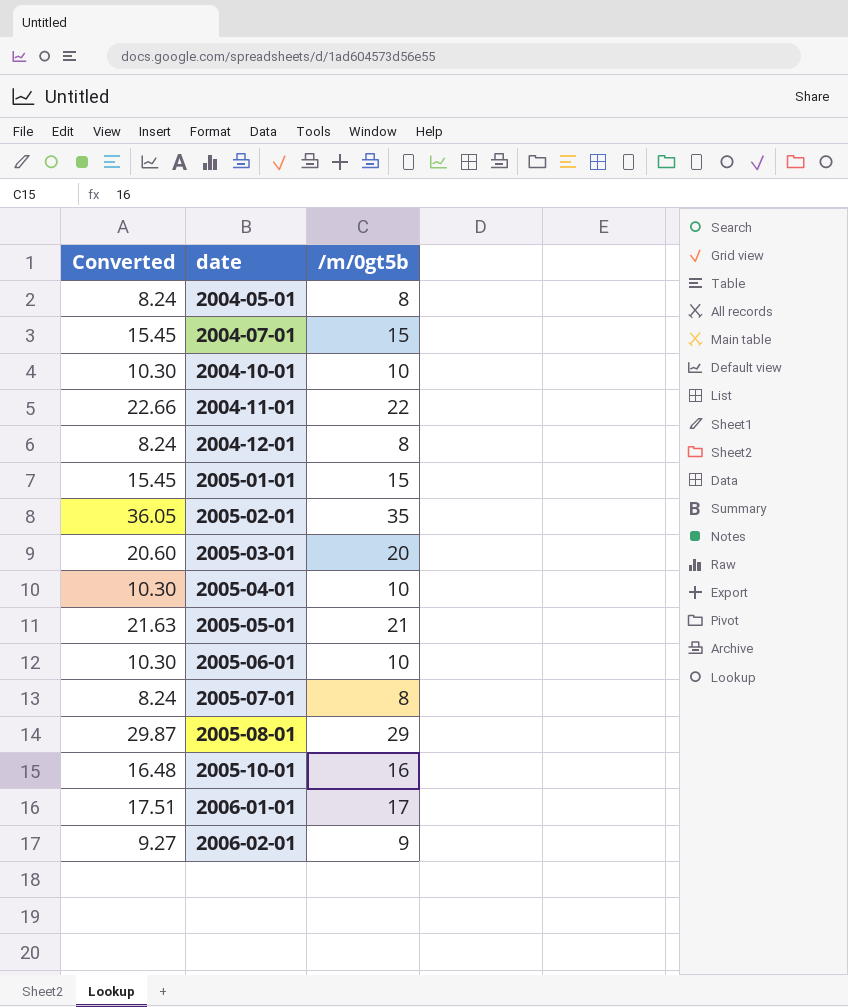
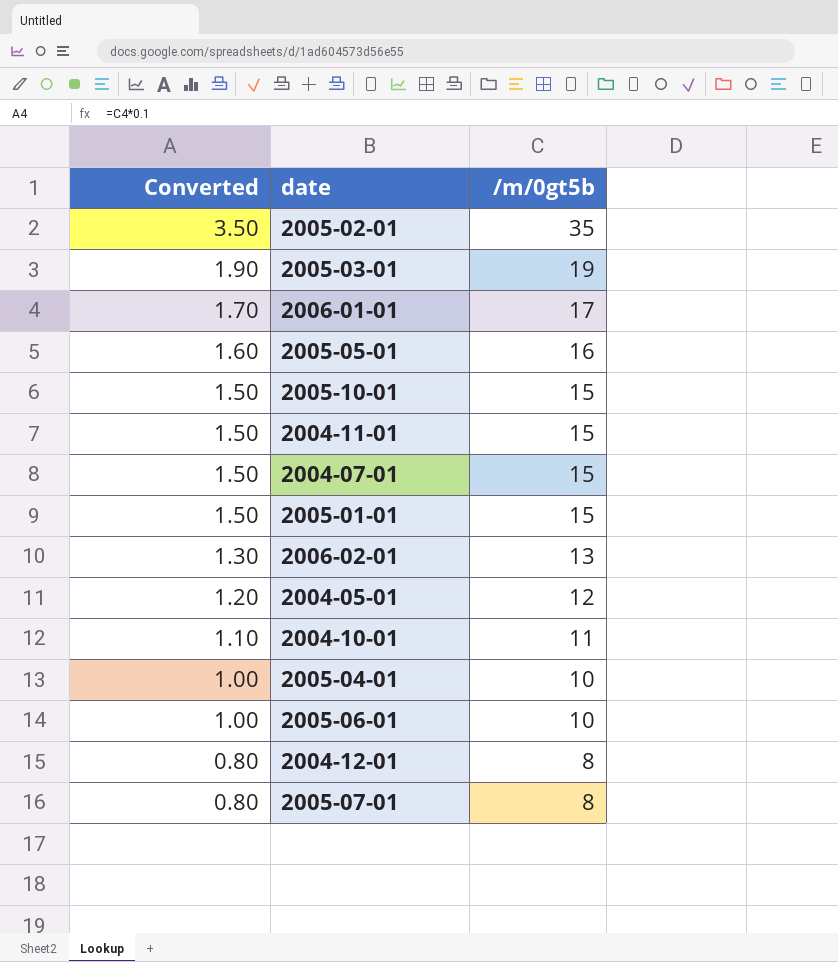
row order: date ascending -> Converted descending
column Converted | formula: [/m/0gt5b] * 1.03 -> [/m/0gt5b] * 0.1
row 2005-08-01: 29.87 | 29 -> none
2005-03-01 | /m/0gt5b: 20 -> 19
2005-05-01 | /m/0gt5b: 21 -> 16
2005-10-01 | /m/0gt5b: 16 -> 15
2004-11-01 | /m/0gt5b: 22 -> 15
2006-02-01 | /m/0gt5b: 9 -> 13
2004-05-01 | /m/0gt5b: 8 -> 12
2004-10-01 | /m/0gt5b: 10 -> 11

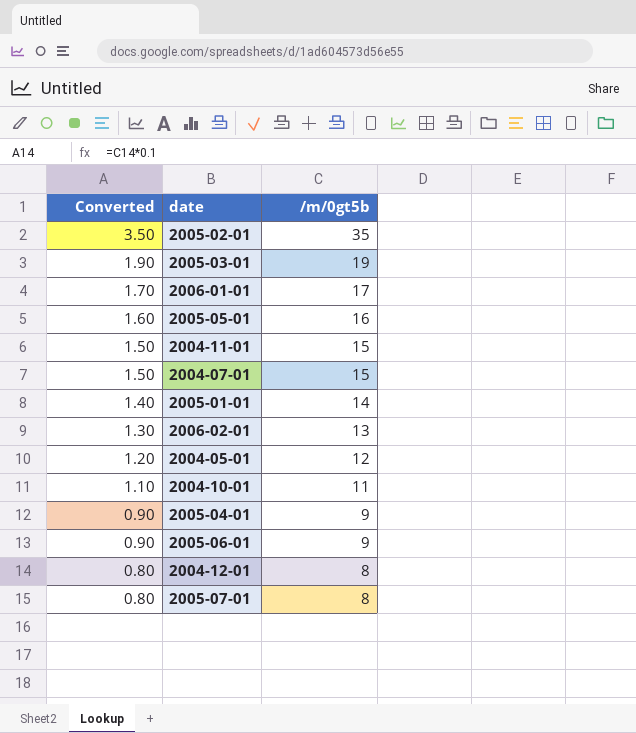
row 2005-10-01: 1.50 | 15 -> none
2005-01-01 | Converted: 1.50 -> 1.40
2005-01-01 | /m/0gt5b: 15 -> 14
2005-04-01 | Converted: 1.00 -> 0.90
2005-04-01 | /m/0gt5b: 10 -> 9
2005-06-01 | Converted: 1.00 -> 0.90
2005-06-01 | /m/0gt5b: 10 -> 9

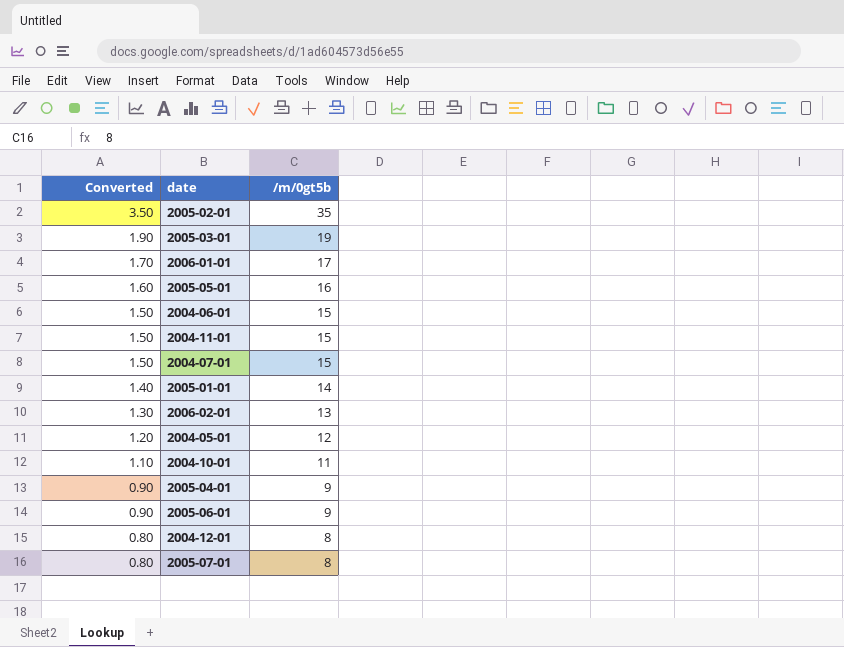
row 2004-06-01: none -> 1.50 | 15

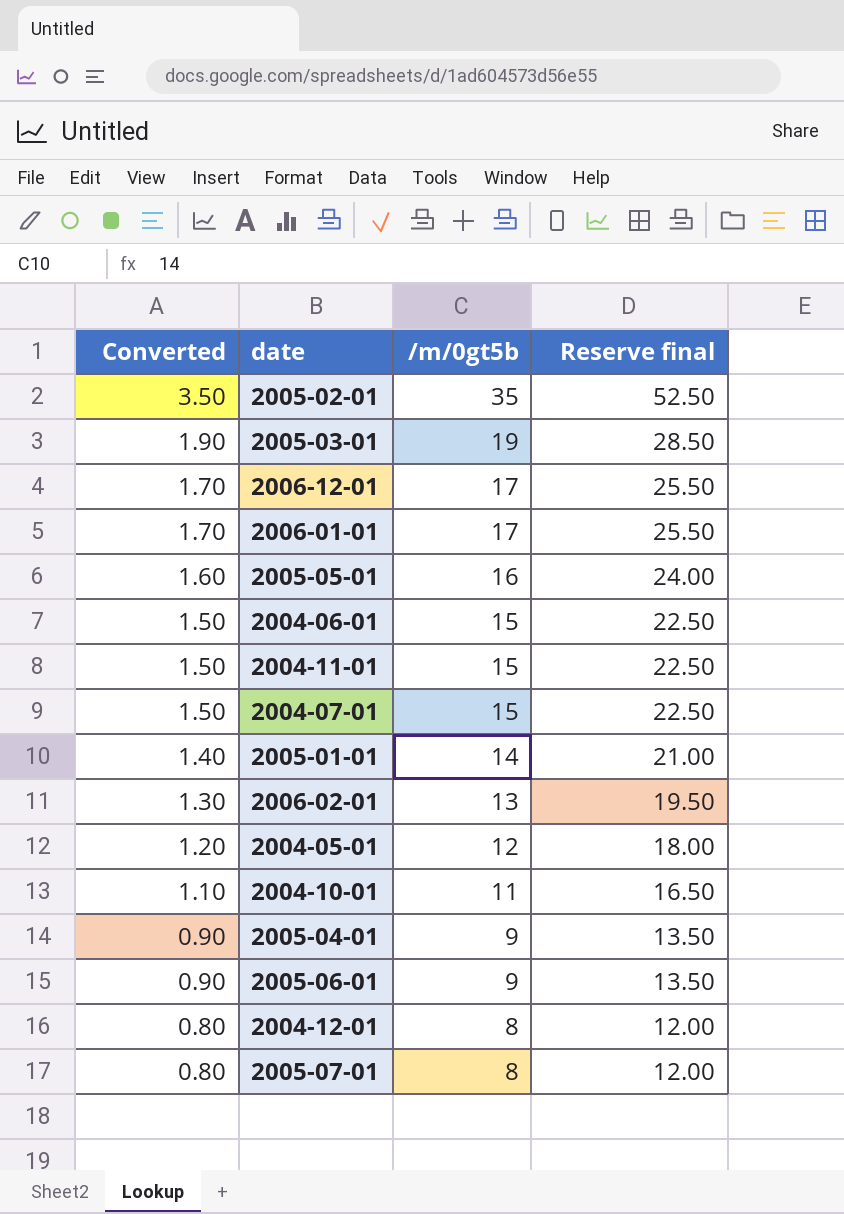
column Reserve final | formula: none -> [/m/0gt5b] * 1.5
row 2006-12-01: none -> 1.70 | 17 | 25.50

